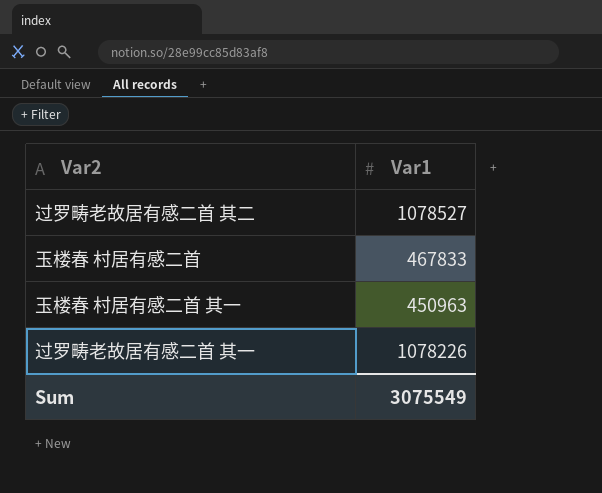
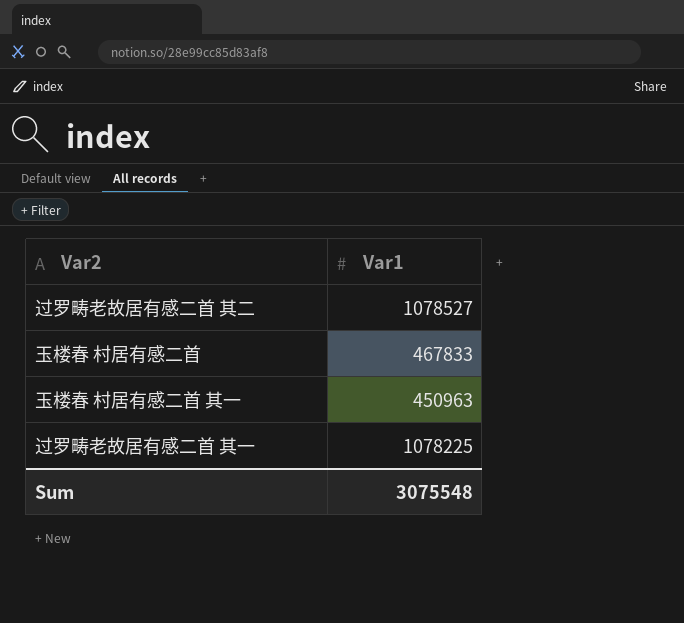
过罗畴老故居有感二首 其一 | Var1: 1078226 -> 1078225
Sum | Var1: 3075549 -> 3075548

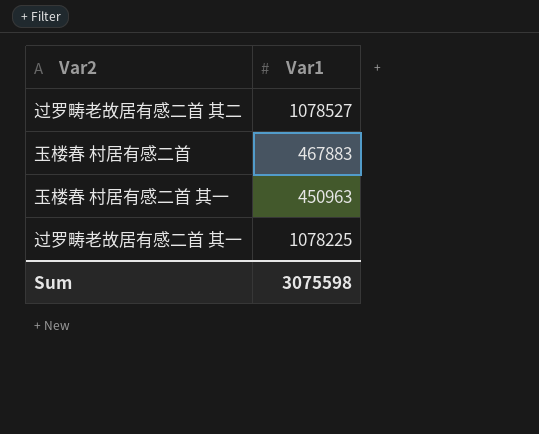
玉楼春 村居有感二首 | Var1: 467833 -> 467883
Sum | Var1: 3075548 -> 3075598

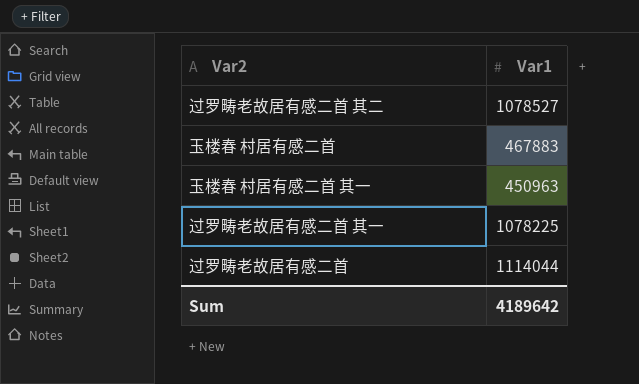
row 过罗畴老故居有感二首: none -> 1114044
Sum | Var1: 3075598 -> 4189642

